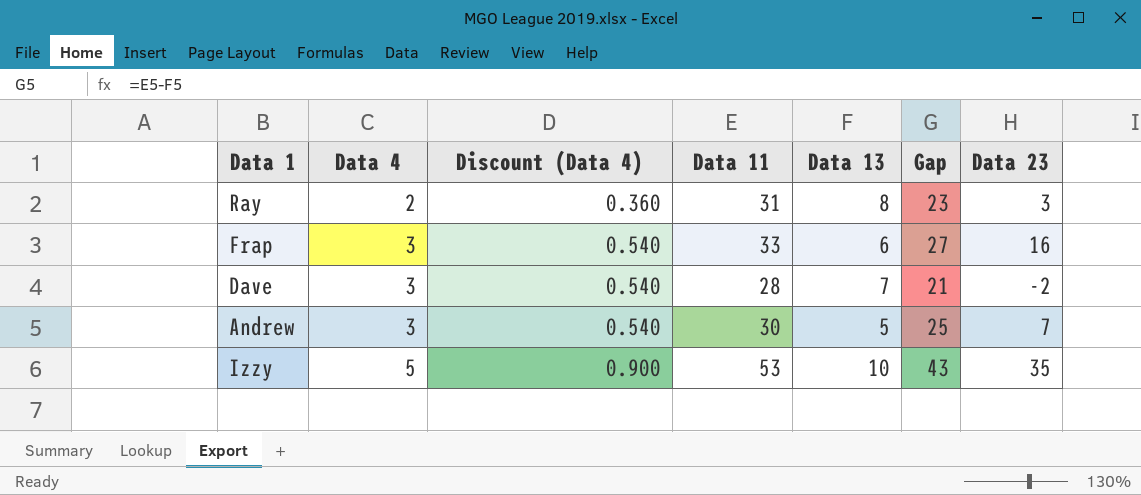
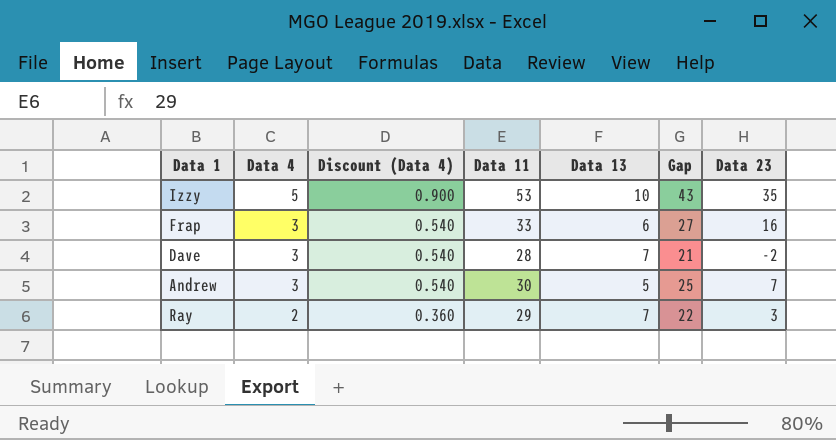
row order: Data 4 ascending -> Data 4 descending
Ray | Data 11: 31 -> 29
Ray | Data 13: 8 -> 7
Ray | Gap: 23 -> 22

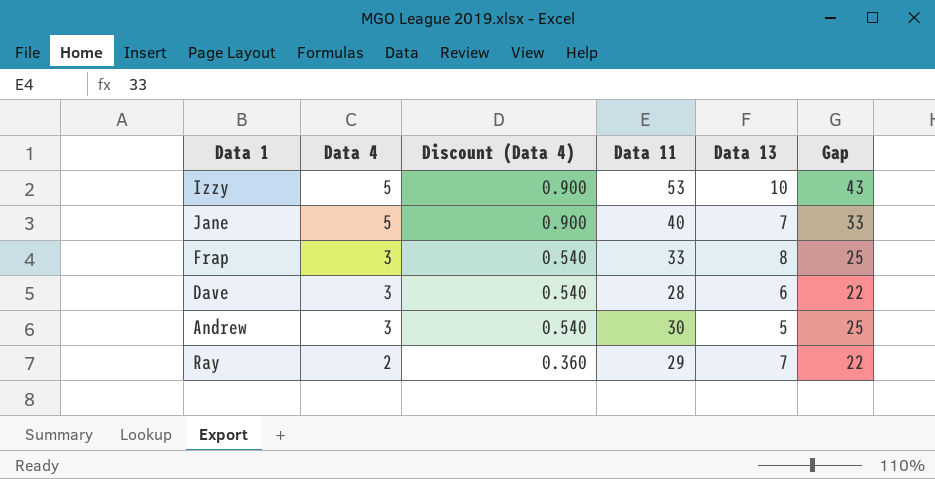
column Data 23 | position: 7 -> none
row Jane: none -> 5 | 0.900 | 40 | 7 | 33
Frap | Data 13: 6 -> 8
Frap | Gap: 27 -> 25
Dave | Data 13: 7 -> 6
Dave | Gap: 21 -> 22

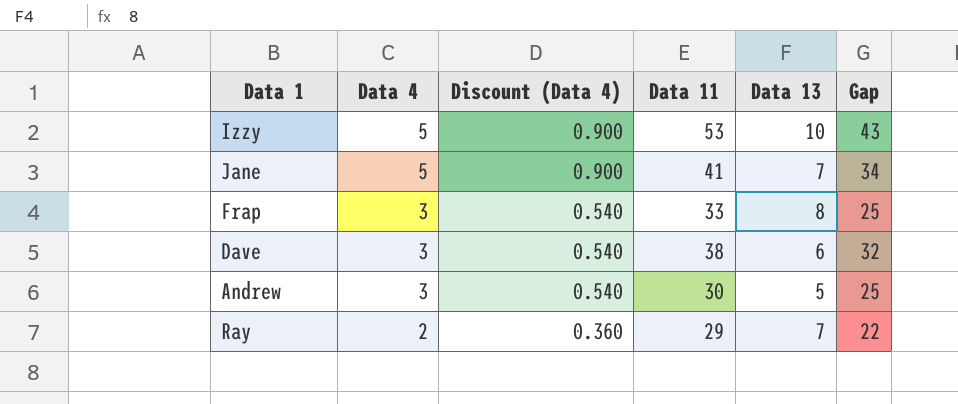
Jane | Data 11: 40 -> 41
Jane | Gap: 33 -> 34
Dave | Data 11: 28 -> 38
Dave | Gap: 22 -> 32

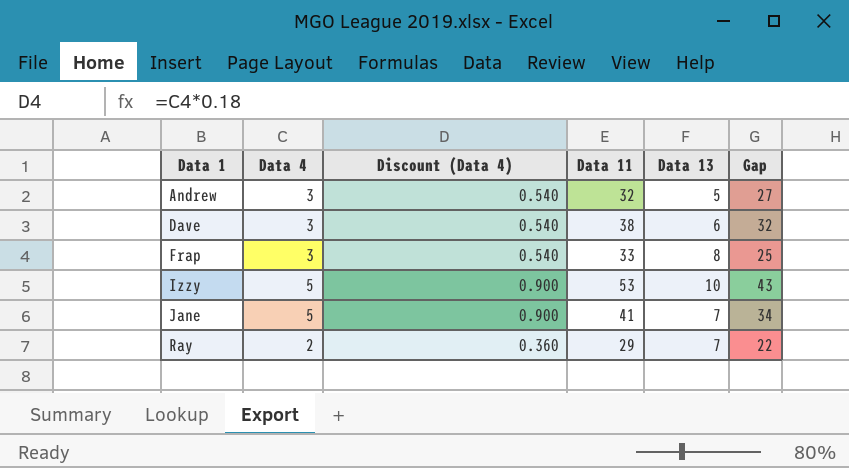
row order: Data 4 descending -> Data 1 ascending
Andrew | Data 11: 30 -> 32
Andrew | Gap: 25 -> 27

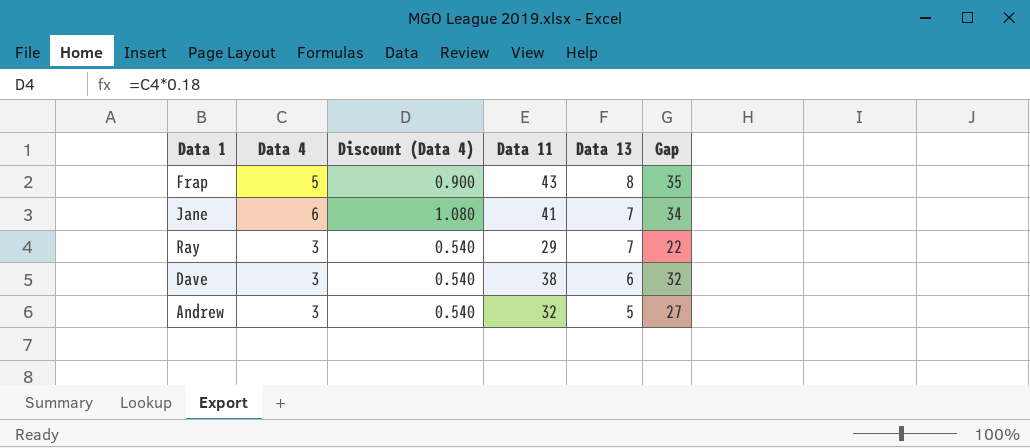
row order: Data 1 ascending -> Data 13 descending
row Izzy: 5 | 0.900 | 53 | 10 | 43 -> none
Frap | Data 4: 3 -> 5
Frap | Discount (Data 4): 0.540 -> 0.900
Frap | Data 11: 33 -> 43
Frap | Gap: 25 -> 35
Jane | Data 4: 5 -> 6
Jane | Discount (Data 4): 0.900 -> 1.080
Ray | Data 4: 2 -> 3
Ray | Discount (Data 4): 0.360 -> 0.540

